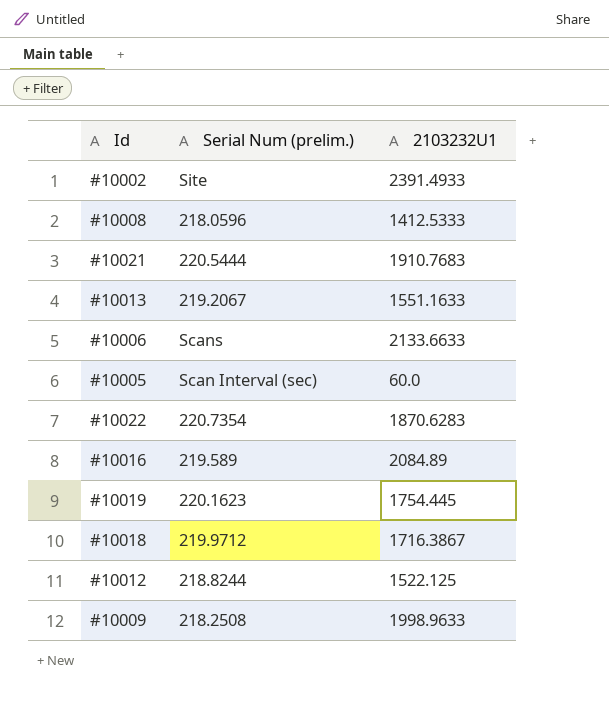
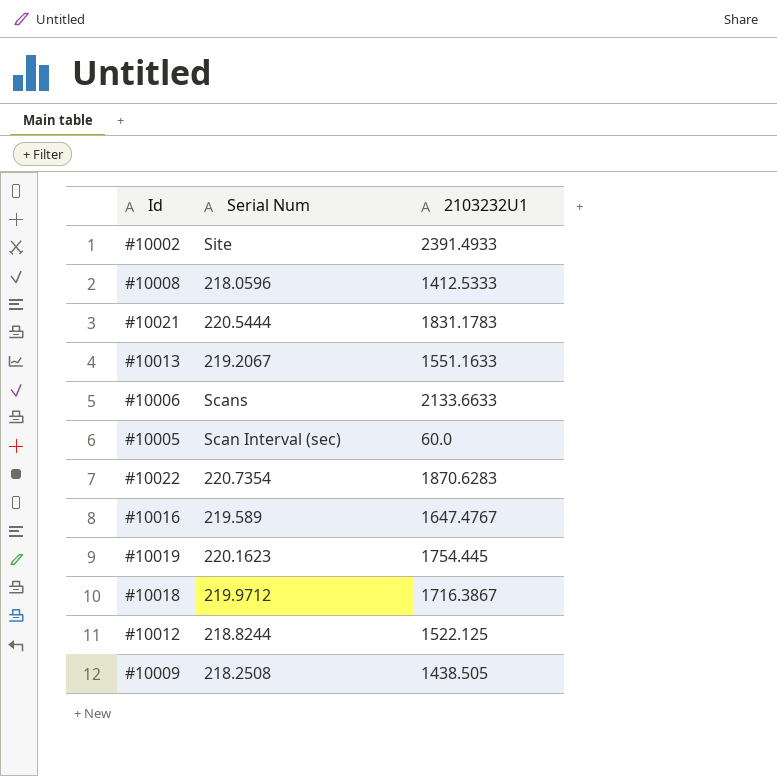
column name: Serial Num (prelim.) -> Serial Num
#10021 | 2103232U1: 1910.7683 -> 1831.1783
#10016 | 2103232U1: 2084.89 -> 1647.4767
#10009 | 2103232U1: 1998.9633 -> 1438.505

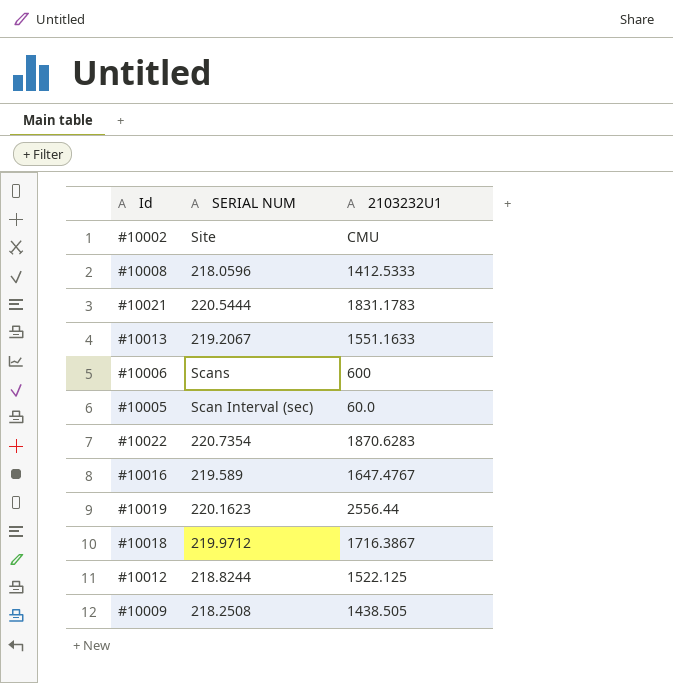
column name: Serial Num -> SERIAL NUM
#10002 | 2103232U1: 2391.4933 -> CMU
#10006 | 2103232U1: 2133.6633 -> 600
#10019 | 2103232U1: 1754.445 -> 2556.44

